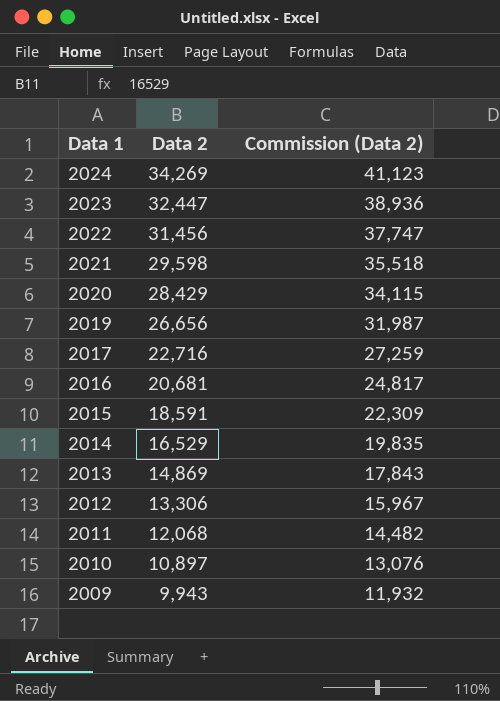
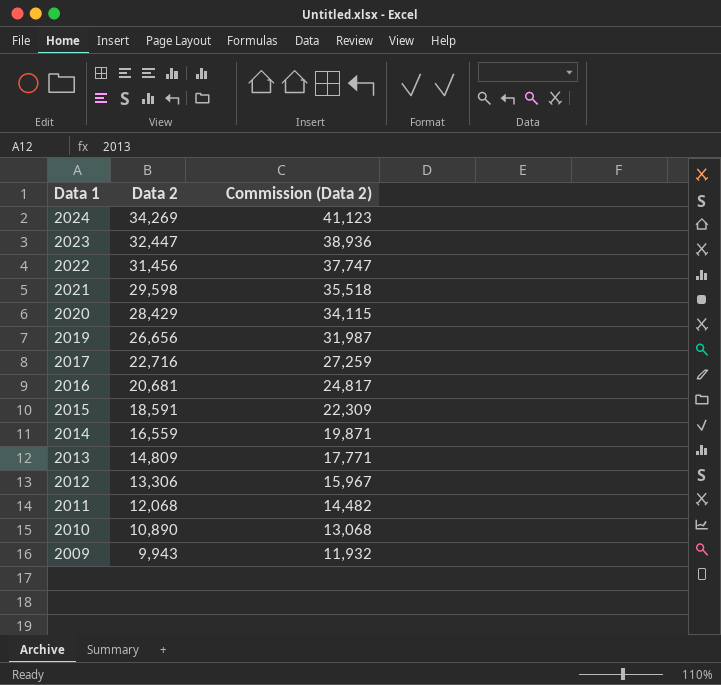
2014 | Data 2: 16,529 -> 16,559
2014 | Commission (Data 2): 19,835 -> 19,871
2013 | Data 2: 14,869 -> 14,809
2013 | Commission (Data 2): 17,843 -> 17,771
2010 | Data 2: 10,897 -> 10,890
2010 | Commission (Data 2): 13,076 -> 13,068

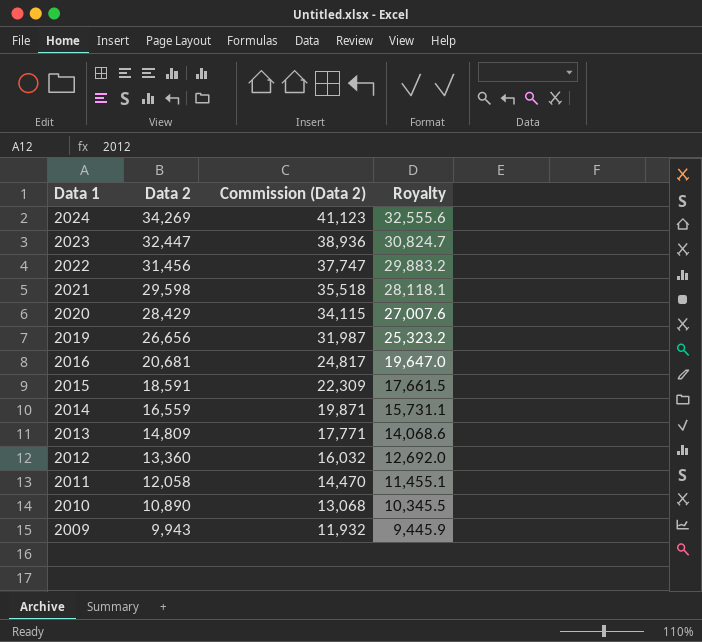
column Royalty | formula: none -> [Data 2] * 0.95
row 2017: 22,716 | 27,259 -> none
2012 | Data 2: 13,306 -> 13,360
2012 | Commission (Data 2): 15,967 -> 16,032
2011 | Data 2: 12,068 -> 12,058
2011 | Commission (Data 2): 14,482 -> 14,470

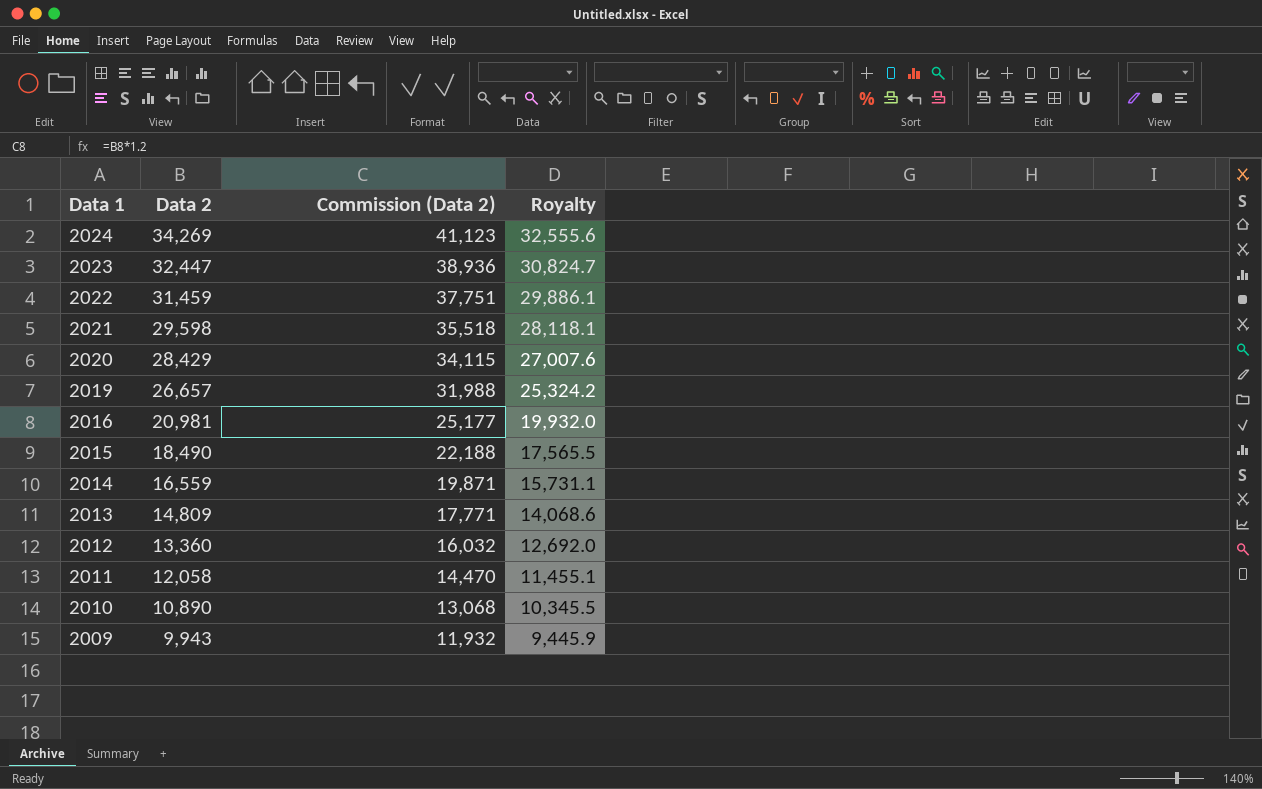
2022 | Data 2: 31,456 -> 31,459
2022 | Commission (Data 2): 37,747 -> 37,751
2022 | Royalty: 29,883.2 -> 29,886.1
2019 | Data 2: 26,656 -> 26,657
2019 | Commission (Data 2): 31,987 -> 31,988
2019 | Royalty: 25,323.2 -> 25,324.2
2016 | Data 2: 20,681 -> 20,981
2016 | Commission (Data 2): 24,817 -> 25,177
2016 | Royalty: 19,647.0 -> 19,932.0
2015 | Data 2: 18,591 -> 18,490
2015 | Commission (Data 2): 22,309 -> 22,188
2015 | Royalty: 17,661.5 -> 17,565.5

